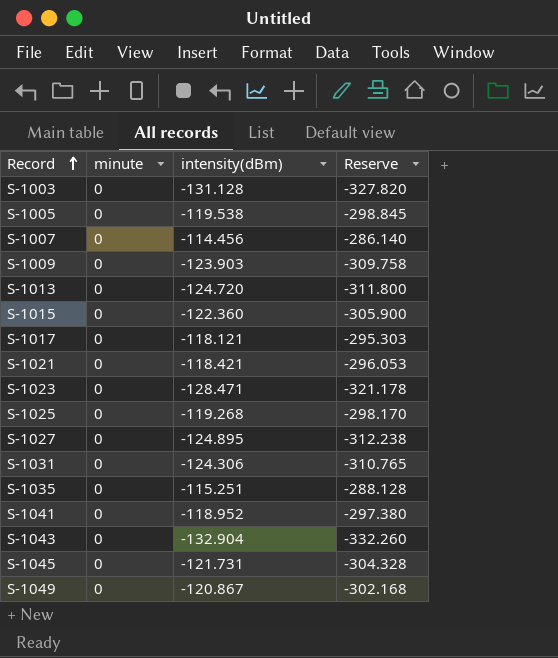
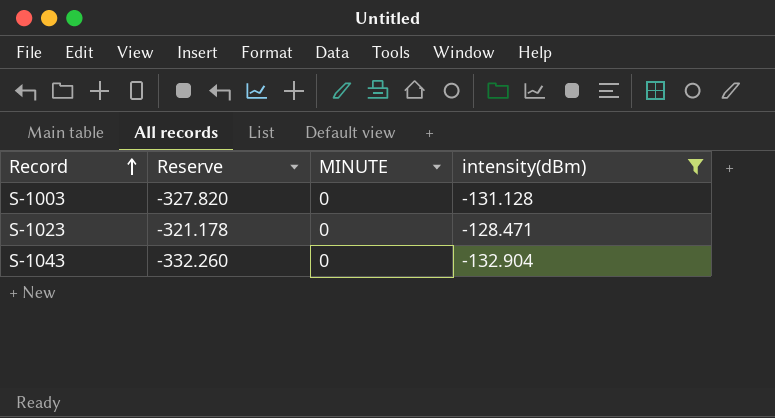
filter: none -> intensity(dBm) <= -128.471
column Reserve | position: 4 -> 2
column name: minute -> MINUTE

